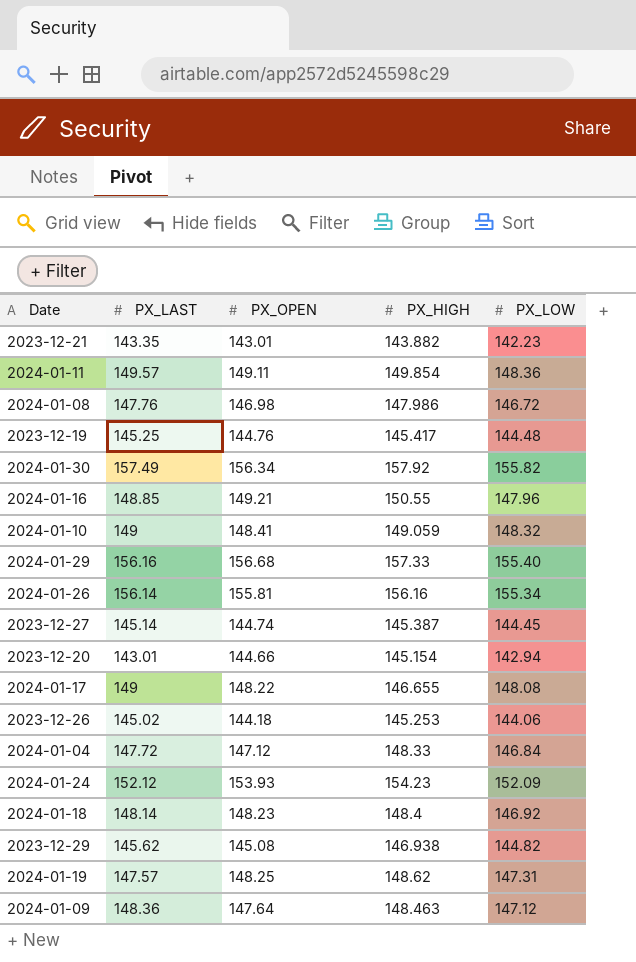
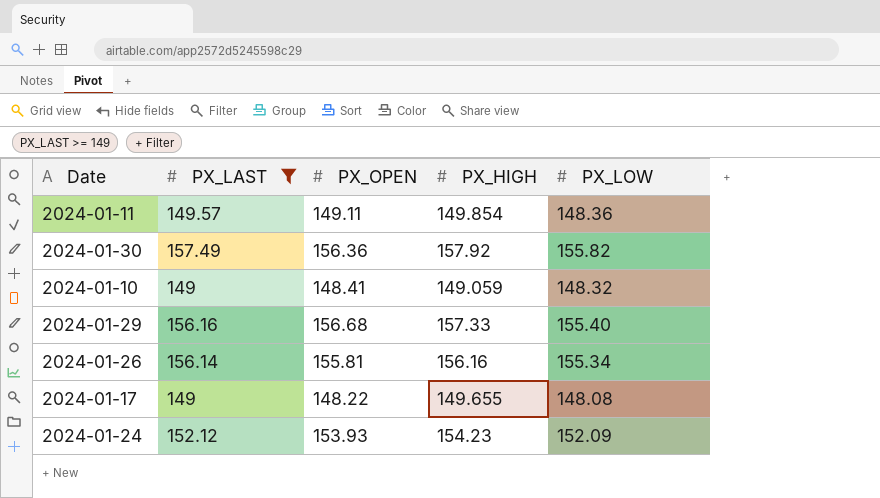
filter: none -> PX_LAST >= 149
2024-01-30 | PX_OPEN: 156.34 -> 156.36
2024-01-17 | PX_HIGH: 146.655 -> 149.655

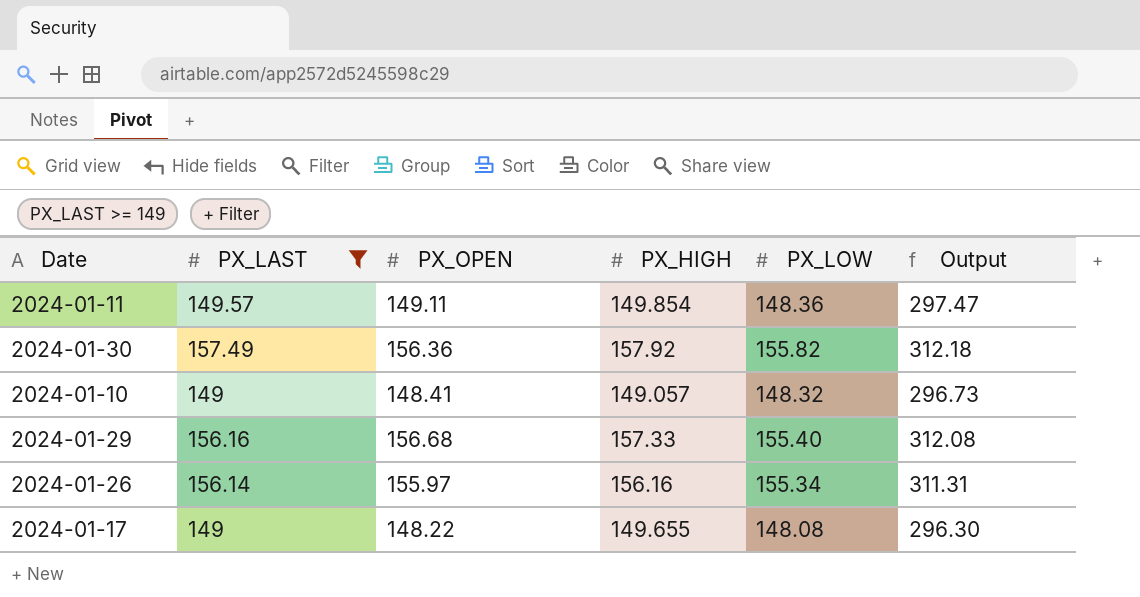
column Output | formula: none -> [PX_OPEN] + [PX_LOW]
row 2024-01-24: 152.12 | 153.93 | 154.23 | 152.09 -> none
2024-01-10 | PX_HIGH: 149.059 -> 149.057
2024-01-26 | PX_OPEN: 155.81 -> 155.97

